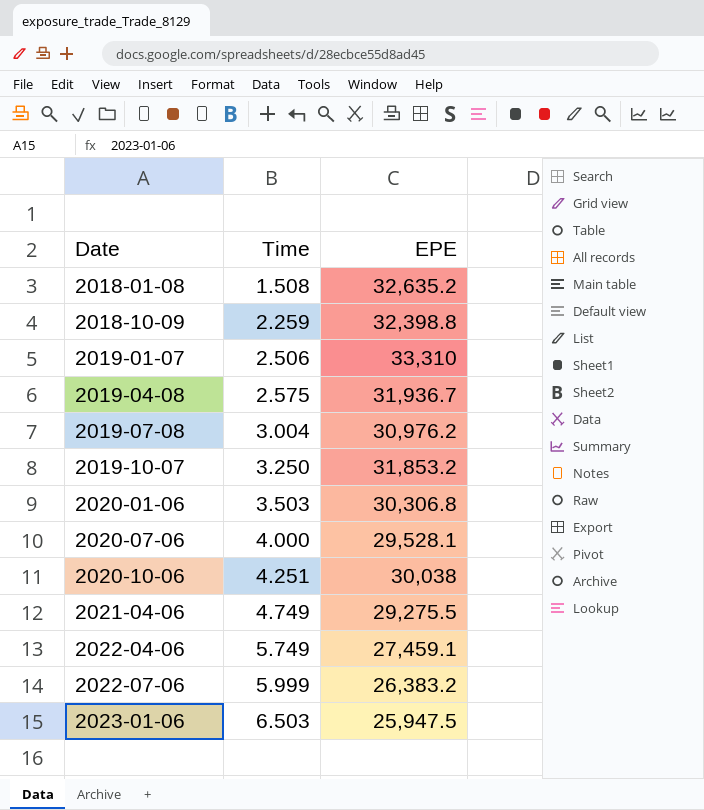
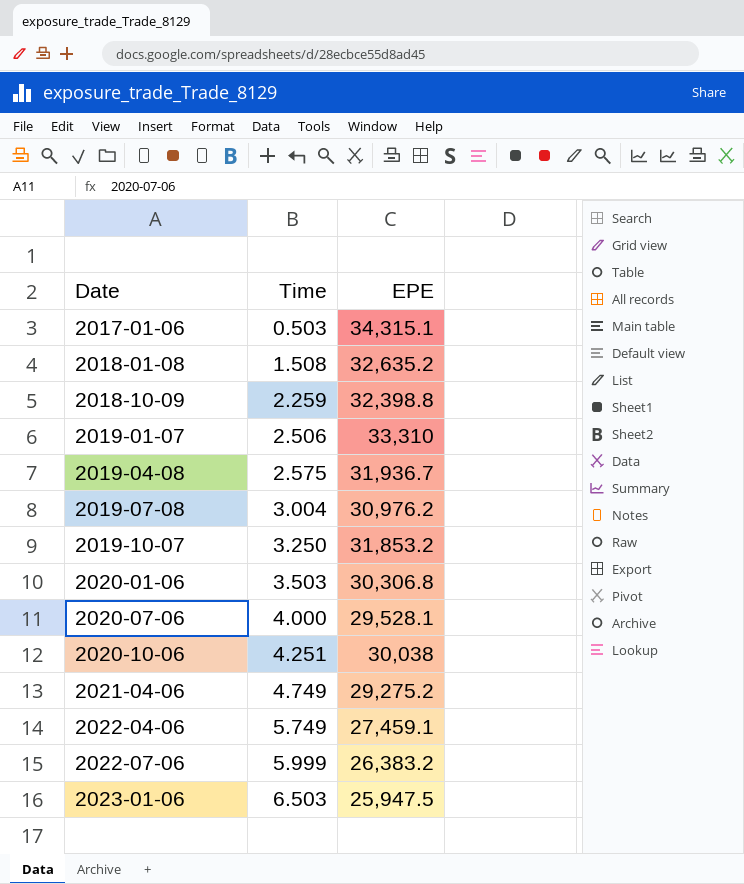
row 2017-01-06: none -> 0.503 | 34,315.1
2021-04-06 | EPE: 29,275.5 -> 29,275.2

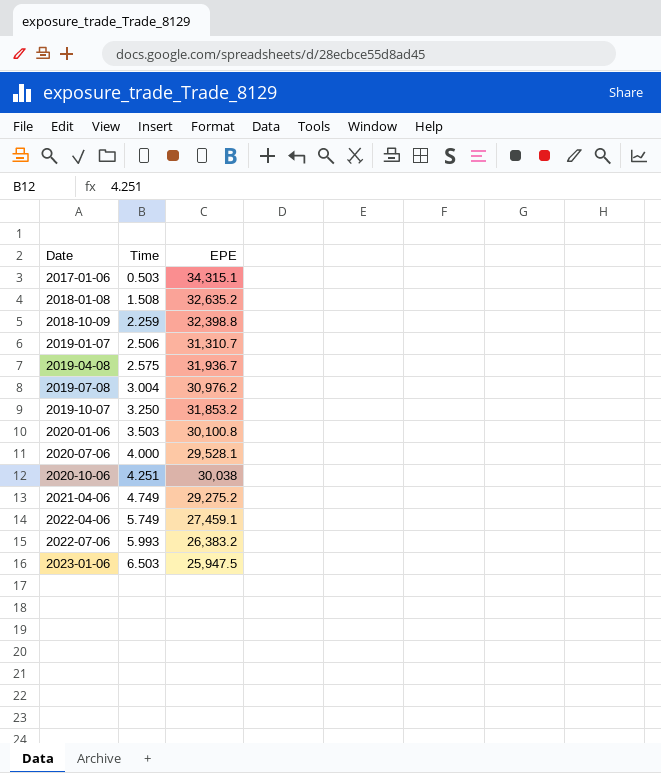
2019-01-07 | EPE: 33,310 -> 31,310.7
2020-01-06 | EPE: 30,306.8 -> 30,100.8
2022-07-06 | Time: 5.999 -> 5.993

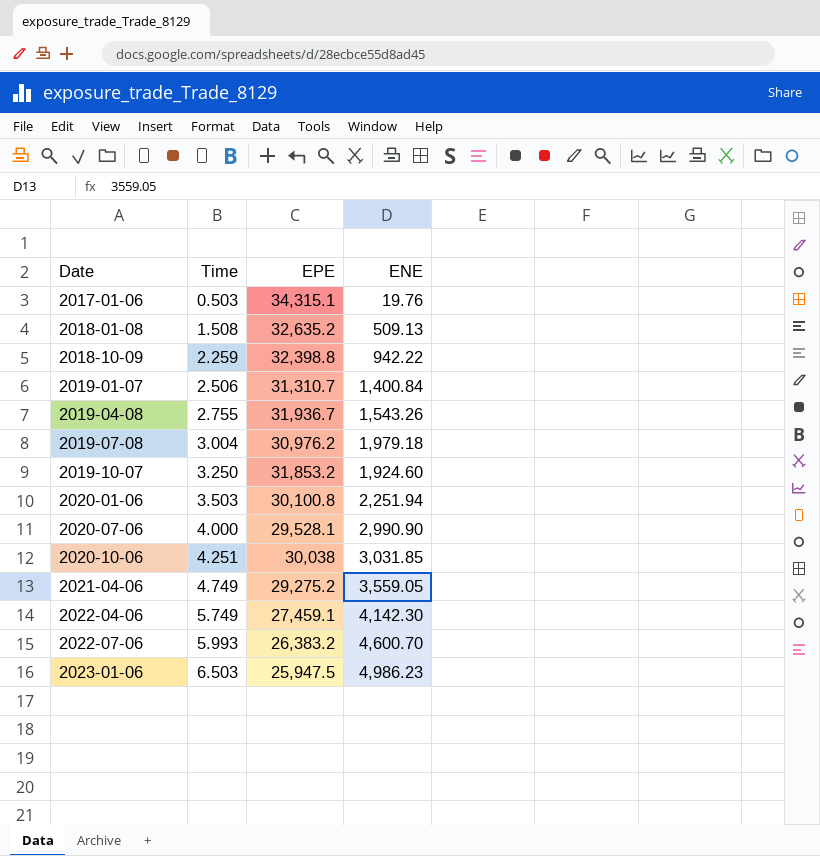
column ENE | position: none -> 4
2019-04-08 | Time: 2.575 -> 2.755

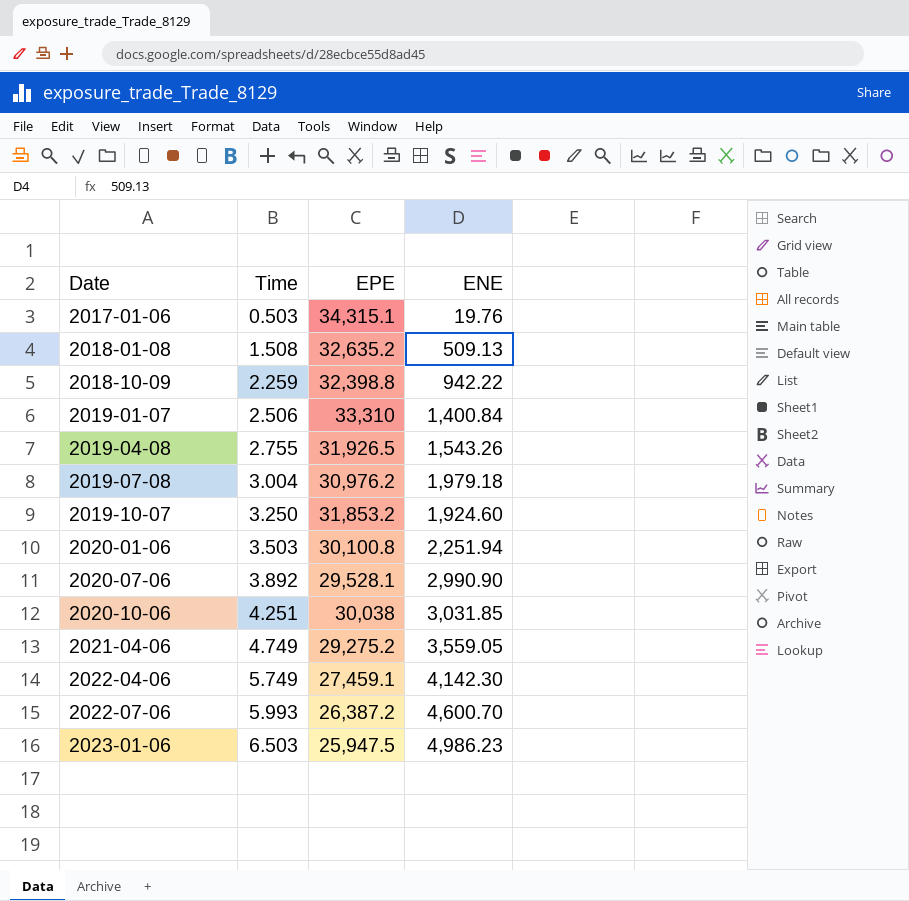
2019-01-07 | EPE: 31,310.7 -> 33,310
2019-04-08 | EPE: 31,936.7 -> 31,926.5
2020-07-06 | Time: 4.000 -> 3.892
2022-07-06 | EPE: 26,383.2 -> 26,387.2

